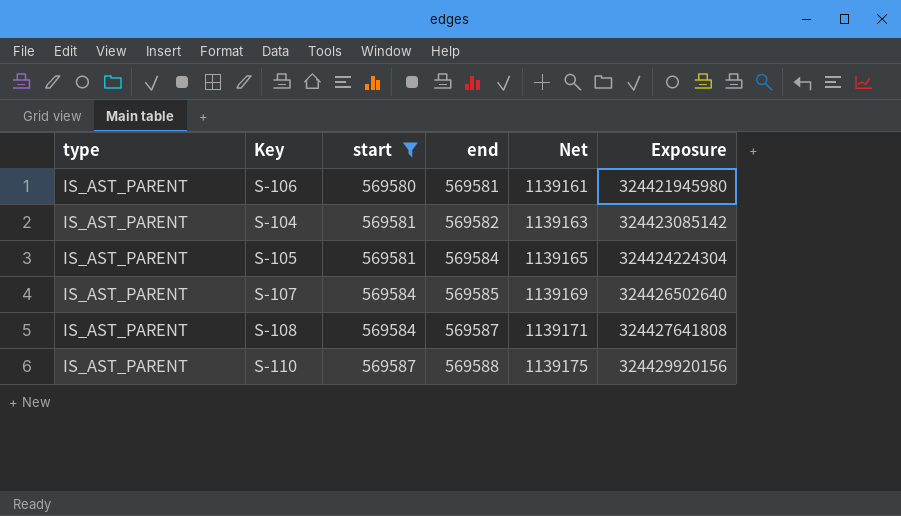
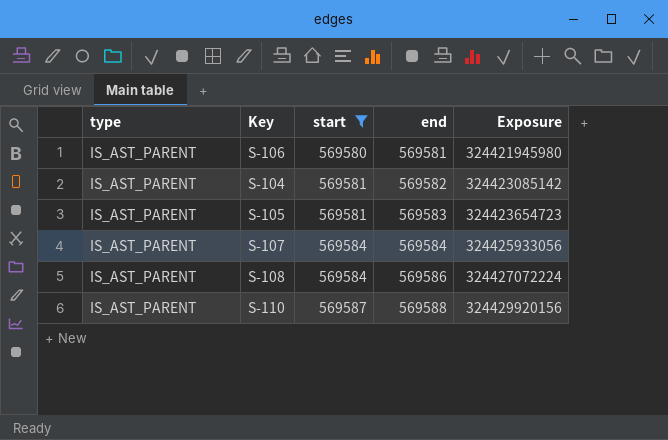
column Net | formula: [start] + [end] -> none
S-105 | end: 569584 -> 569583
S-105 | Exposure: 324424224304 -> 324423654723
S-107 | end: 569585 -> 569584
S-107 | Exposure: 324426502640 -> 324425933056
S-108 | end: 569587 -> 569586
S-108 | Exposure: 324427641808 -> 324427072224

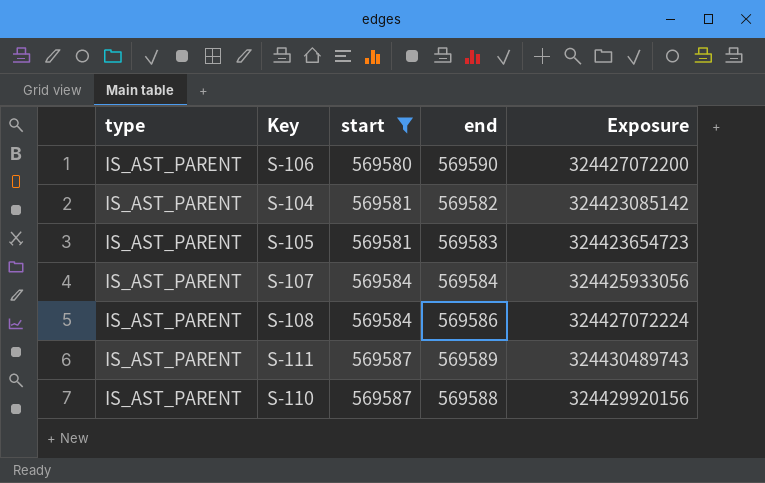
S-106 | end: 569581 -> 569590
S-106 | Exposure: 324421945980 -> 324427072200
row S-111: none -> IS_AST_PARENT | 569587 | 569589 | 324430489743

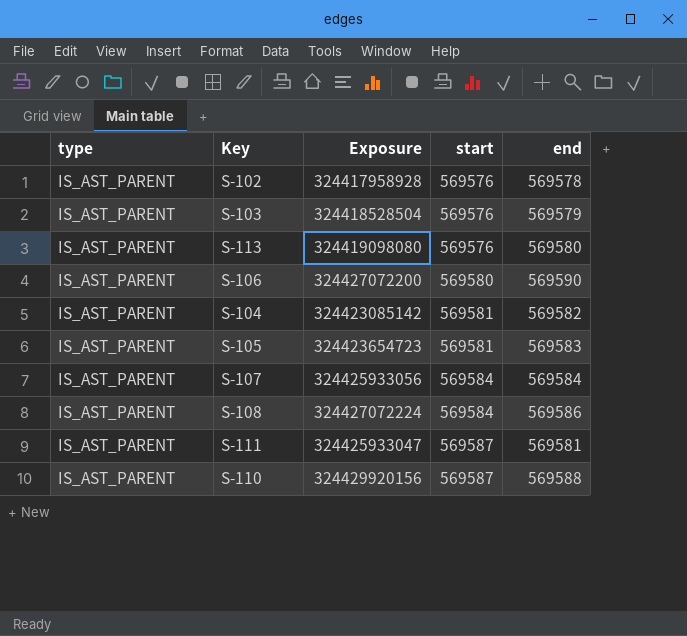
filter: start != 569576 -> none
column Exposure | position: 5 -> 3
S-111 | Exposure: 324430489743 -> 324425933047
S-111 | end: 569589 -> 569581

